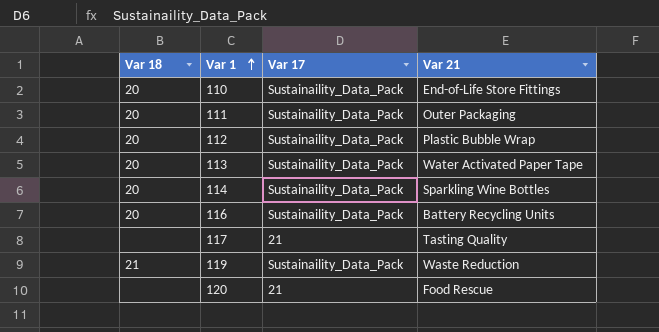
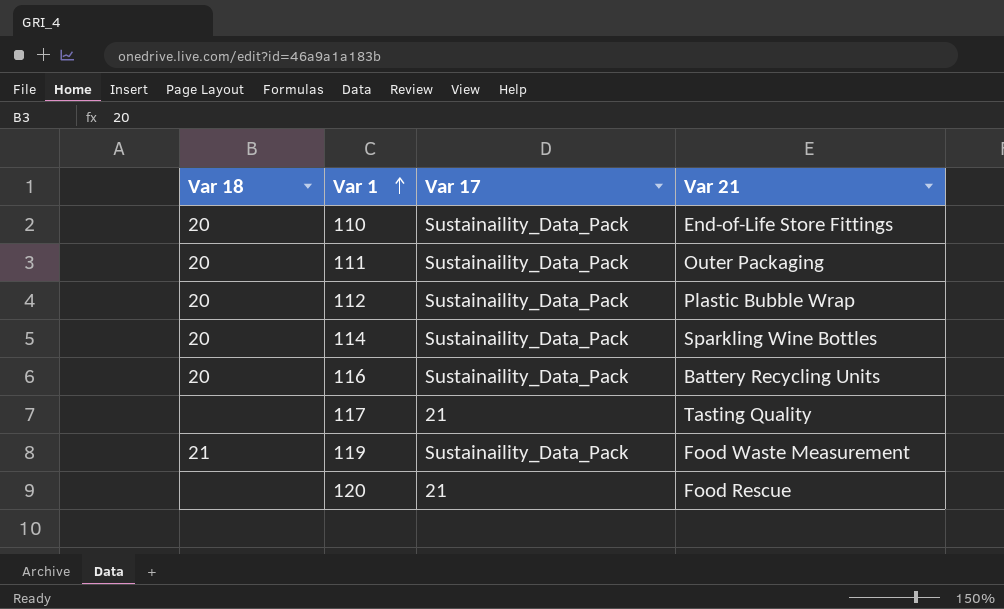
row 113: 20 | Sustainaility_Data_Pack | Water Activated Paper Tape -> none
119 | Var 21: Waste Reduction -> Food Waste Measurement

